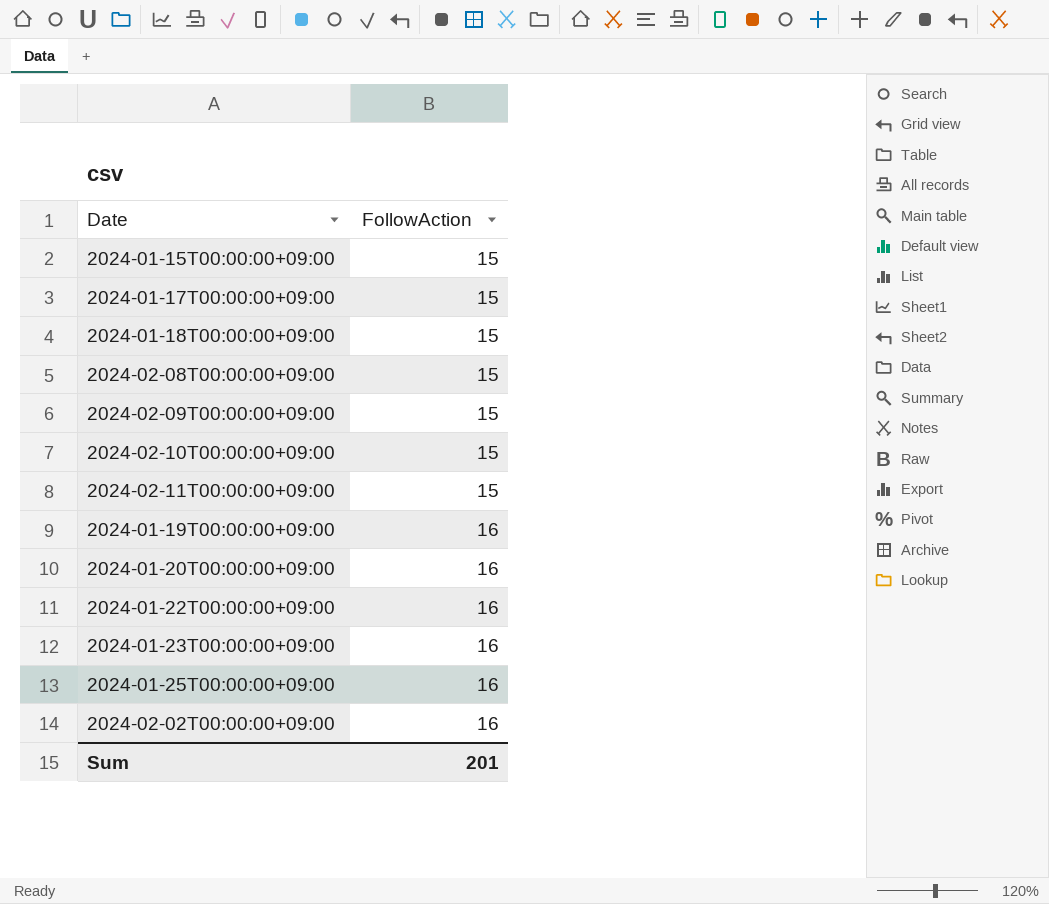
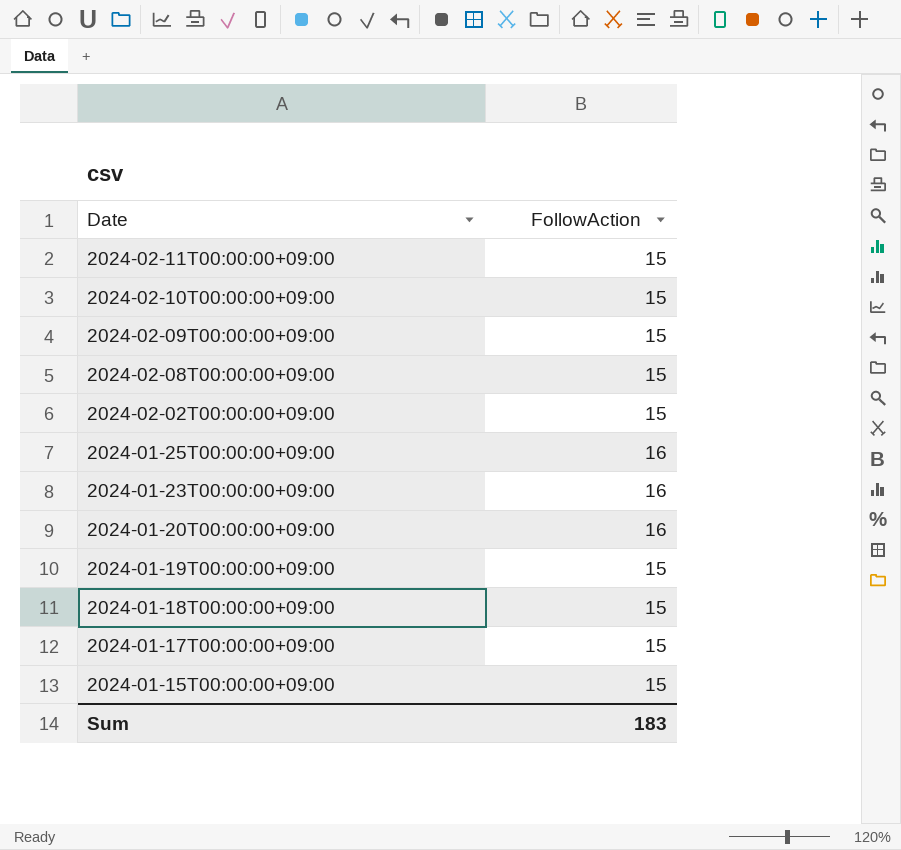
row order: FollowAction ascending -> Date descending
row 2024-01-22T00:00:00+09:00: 16 -> none
2024-02-02T00:00:00+09:00 | FollowAction: 16 -> 15
2024-01-19T00:00:00+09:00 | FollowAction: 16 -> 15
Sum | FollowAction: 201 -> 183

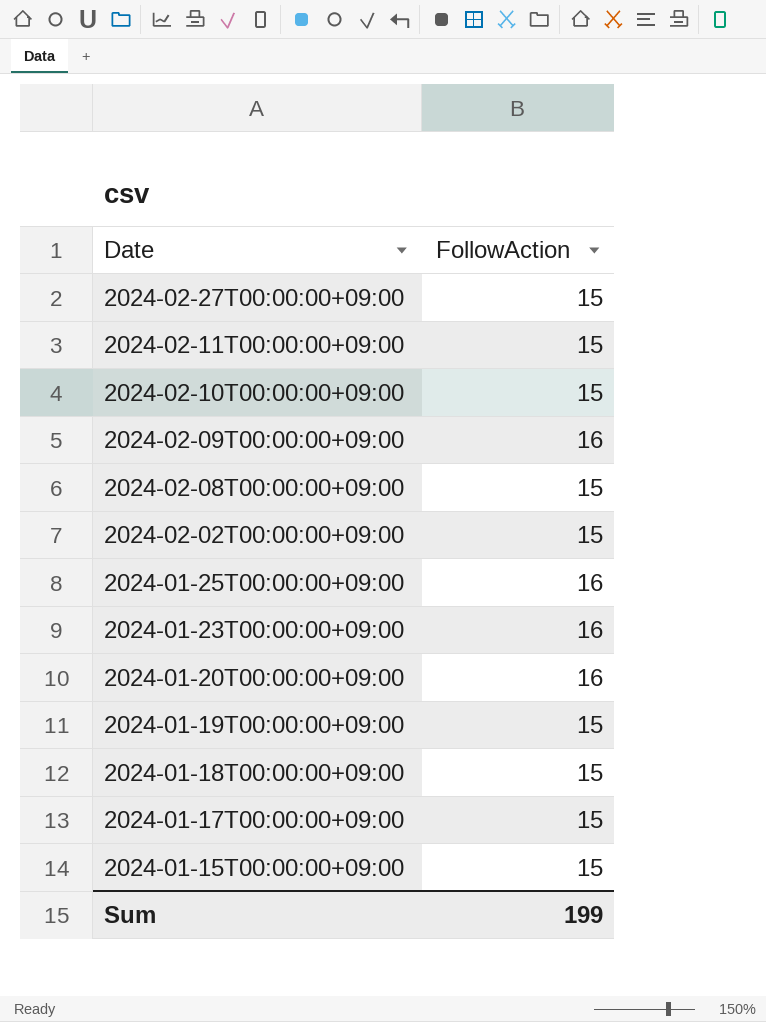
row 2024-02-27T00:00:00+09:00: none -> 15
2024-02-09T00:00:00+09:00 | FollowAction: 15 -> 16
Sum | FollowAction: 183 -> 199

